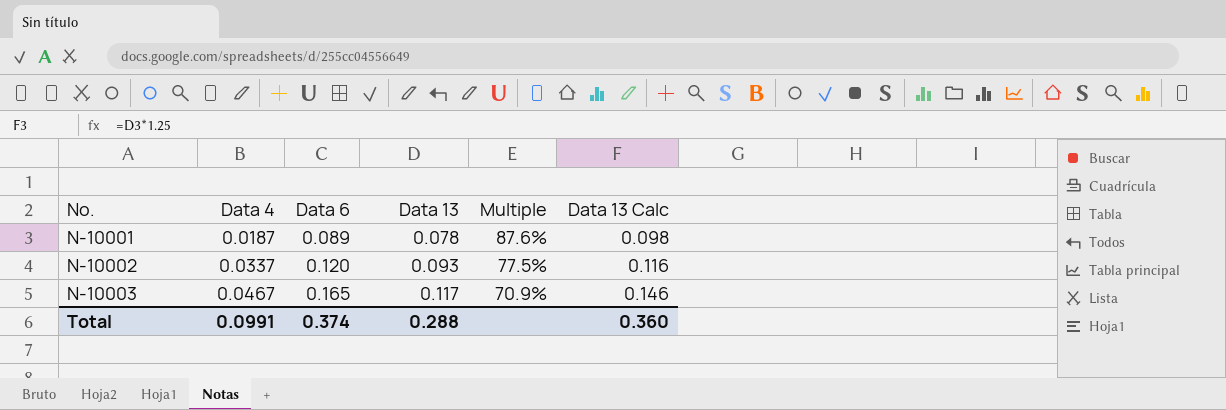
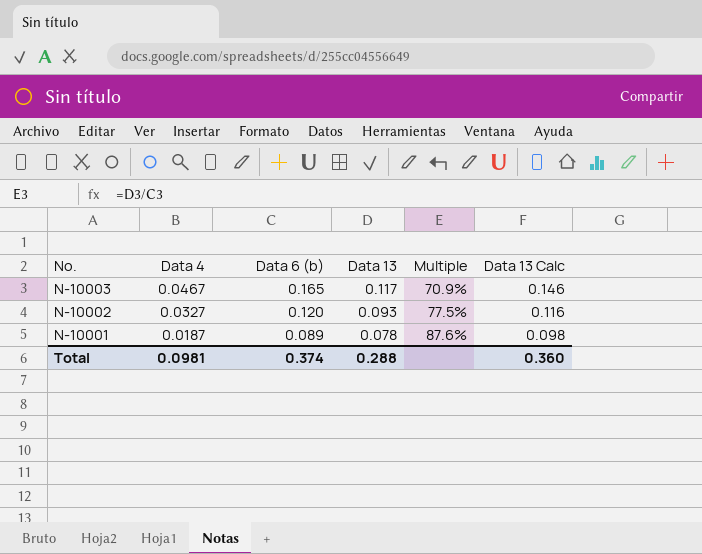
row order: No. ascending -> No. descending
column name: Data 6 -> Data 6 (b)
N-10002 | Data 4: 0.0337 -> 0.0327
Total | Data 4: 0.0991 -> 0.0981

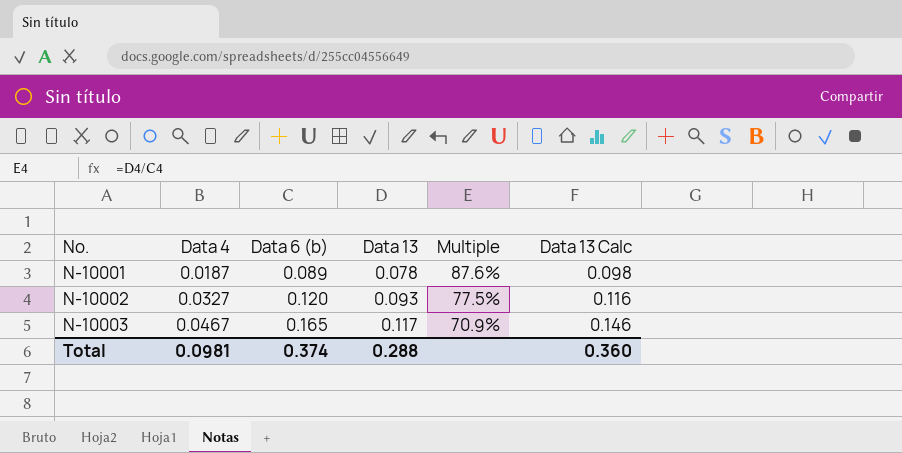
row order: No. descending -> No. ascending

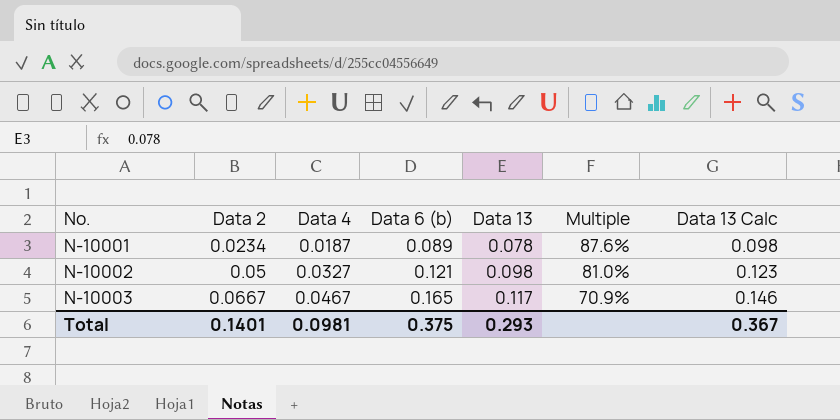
column Data 2 | position: none -> 2
N-10002 | Data 6 (b): 0.120 -> 0.121
N-10002 | Data 13: 0.093 -> 0.098
N-10002 | Multiple: 77.5% -> 81.0%
N-10002 | Data 13 Calc: 0.116 -> 0.123
Total | Data 6 (b): 0.374 -> 0.375
Total | Data 13: 0.288 -> 0.293
Total | Data 13 Calc: 0.360 -> 0.367

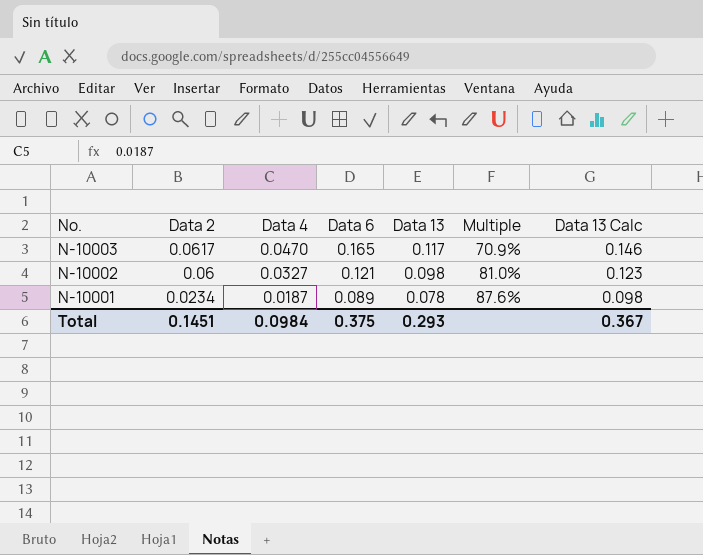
row order: No. ascending -> No. descending
column name: Data 6 (b) -> Data 6
N-10003 | Data 2: 0.0667 -> 0.0617
N-10003 | Data 4: 0.0467 -> 0.0470
N-10002 | Data 2: 0.05 -> 0.06
Total | Data 2: 0.1401 -> 0.1451
Total | Data 4: 0.0981 -> 0.0984

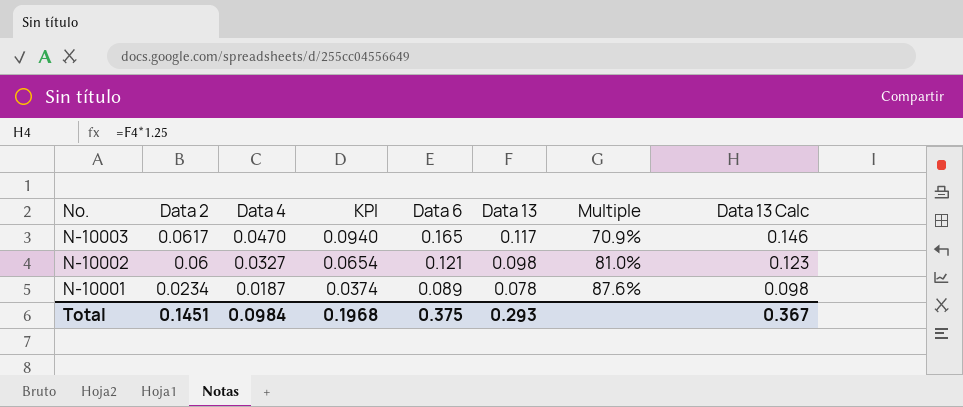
column KPI | formula: none -> [Data 4] * 2

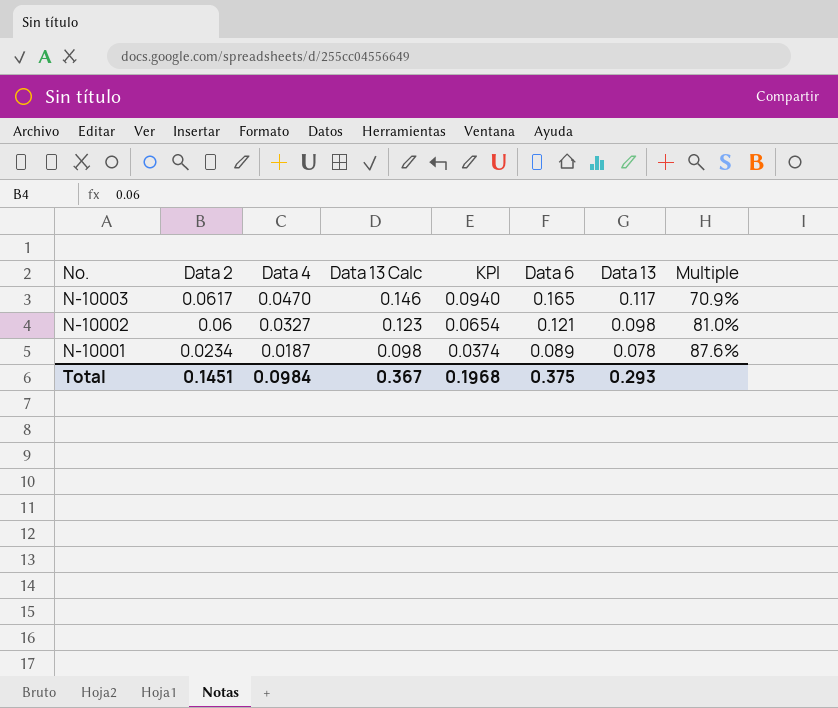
column Data 13 Calc | position: 8 -> 4

